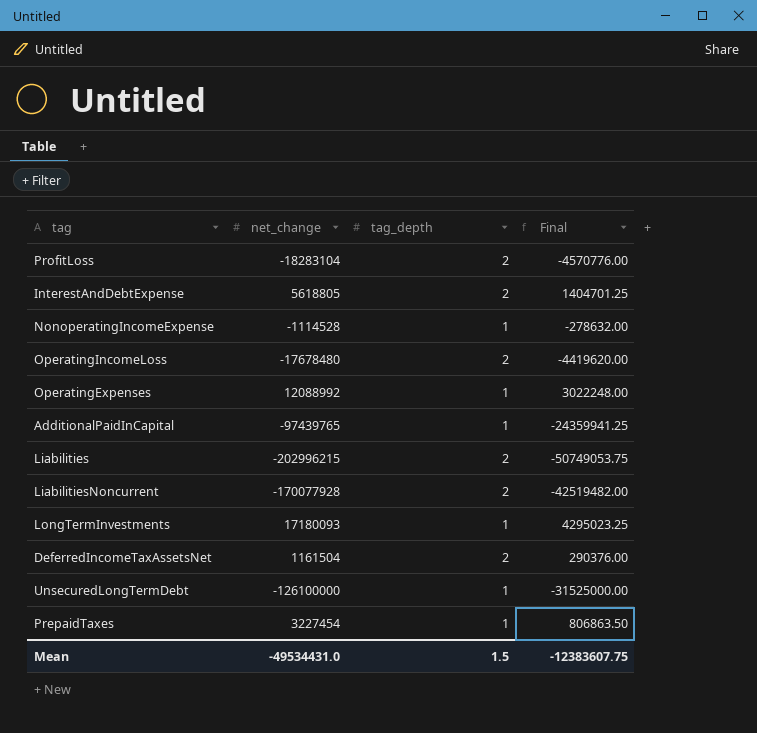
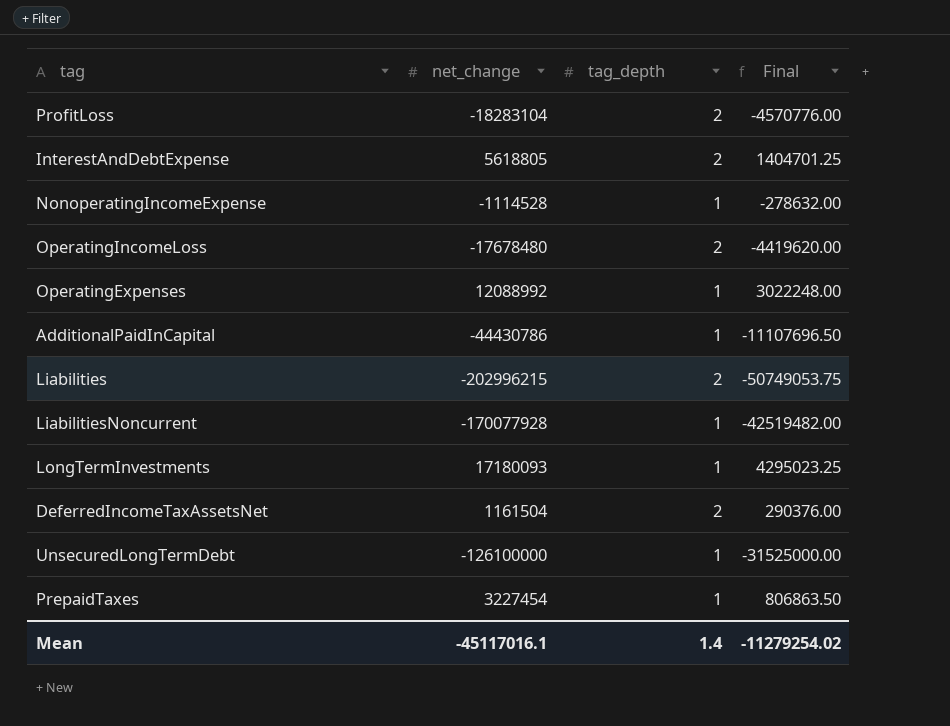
AdditionalPaidInCapital | net_change: -97439765 -> -44430786
AdditionalPaidInCapital | Final: -24359941.25 -> -11107696.50
LiabilitiesNoncurrent | tag_depth: 2 -> 1
Mean | net_change: -49534431.0 -> -45117016.1
Mean | tag_depth: 1.5 -> 1.4
Mean | Final: -12383607.75 -> -11279254.02

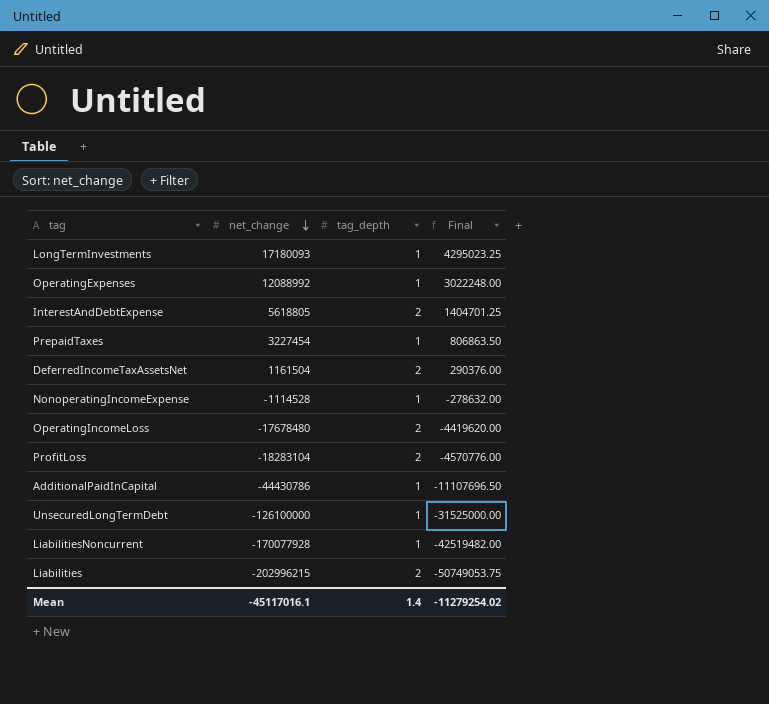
row order: none -> net_change descending

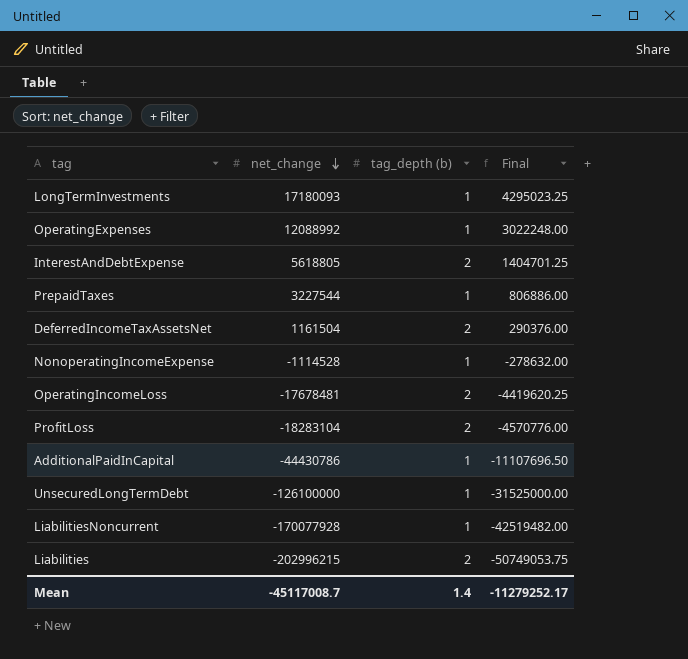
column name: tag_depth -> tag_depth (b)
PrepaidTaxes | net_change: 3227454 -> 3227544
PrepaidTaxes | Final: 806863.50 -> 806886.00
OperatingIncomeLoss | net_change: -17678480 -> -17678481
OperatingIncomeLoss | Final: -4419620.00 -> -4419620.25
Mean | net_change: -45117016.1 -> -45117008.7
Mean | Final: -11279254.02 -> -11279252.17

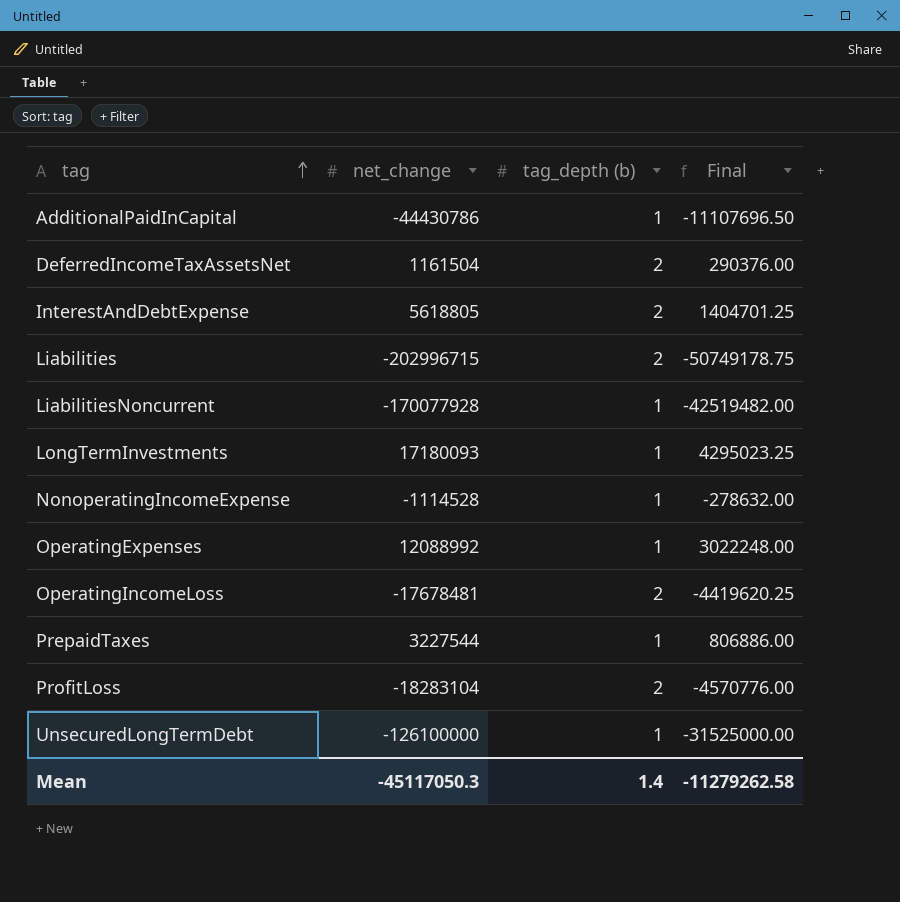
row order: net_change descending -> tag ascending
Liabilities | net_change: -202996215 -> -202996715
Liabilities | Final: -50749053.75 -> -50749178.75
Mean | net_change: -45117008.7 -> -45117050.3
Mean | Final: -11279252.17 -> -11279262.58

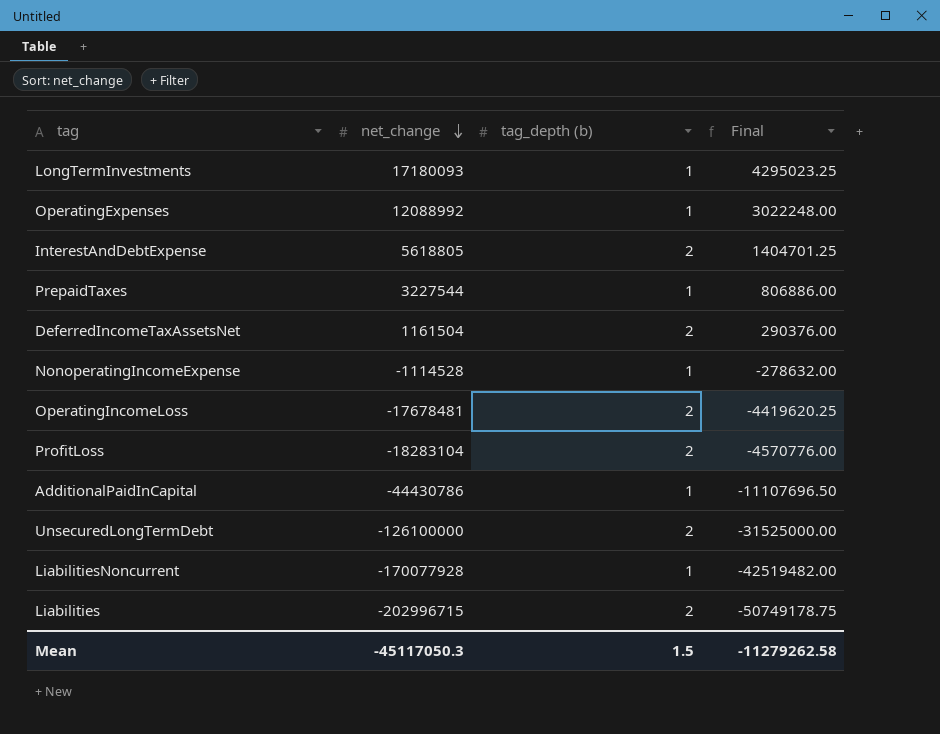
row order: tag ascending -> net_change descending
UnsecuredLongTermDebt | tag_depth (b): 1 -> 2
Mean | tag_depth (b): 1.4 -> 1.5

